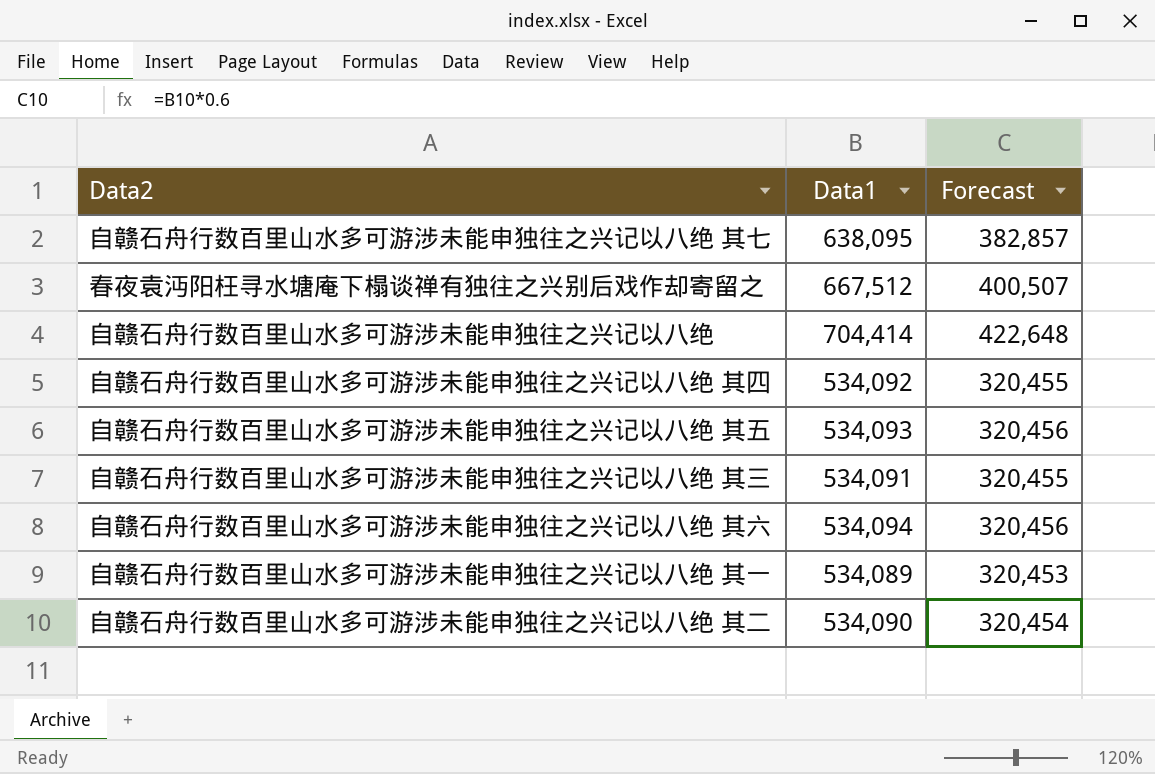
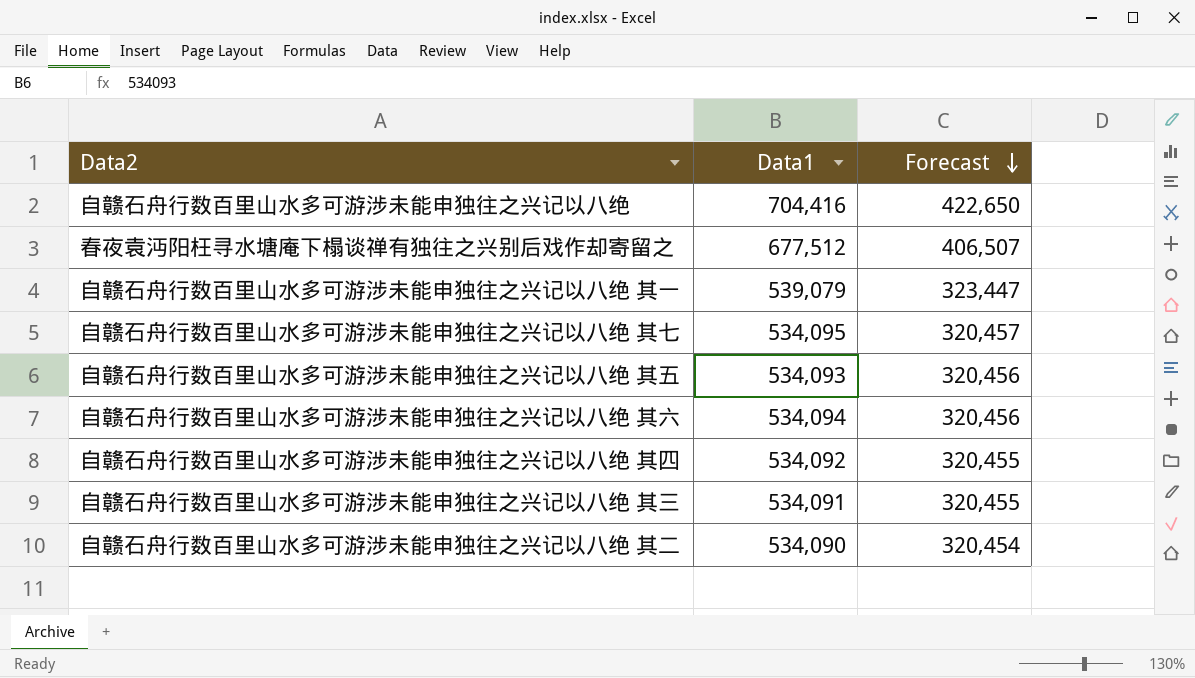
row order: none -> Forecast descending
自赣石舟行数百里山水多可游涉未能申独往之兴记以八绝 | Data1: 704,414 -> 704,416
自赣石舟行数百里山水多可游涉未能申独往之兴记以八绝 | Forecast: 422,648 -> 422,650
春夜袁沔阳枉寻水塘庵下榻谈禅有独往之兴别后戏作却寄留之 | Data1: 667,512 -> 677,512
春夜袁沔阳枉寻水塘庵下榻谈禅有独往之兴别后戏作却寄留之 | Forecast: 400,507 -> 406,507
自赣石舟行数百里山水多可游涉未能申独往之兴记以八绝 其一 | Data1: 534,089 -> 539,079
自赣石舟行数百里山水多可游涉未能申独往之兴记以八绝 其一 | Forecast: 320,453 -> 323,447
自赣石舟行数百里山水多可游涉未能申独往之兴记以八绝 其七 | Data1: 638,095 -> 534,095
自赣石舟行数百里山水多可游涉未能申独往之兴记以八绝 其七 | Forecast: 382,857 -> 320,457

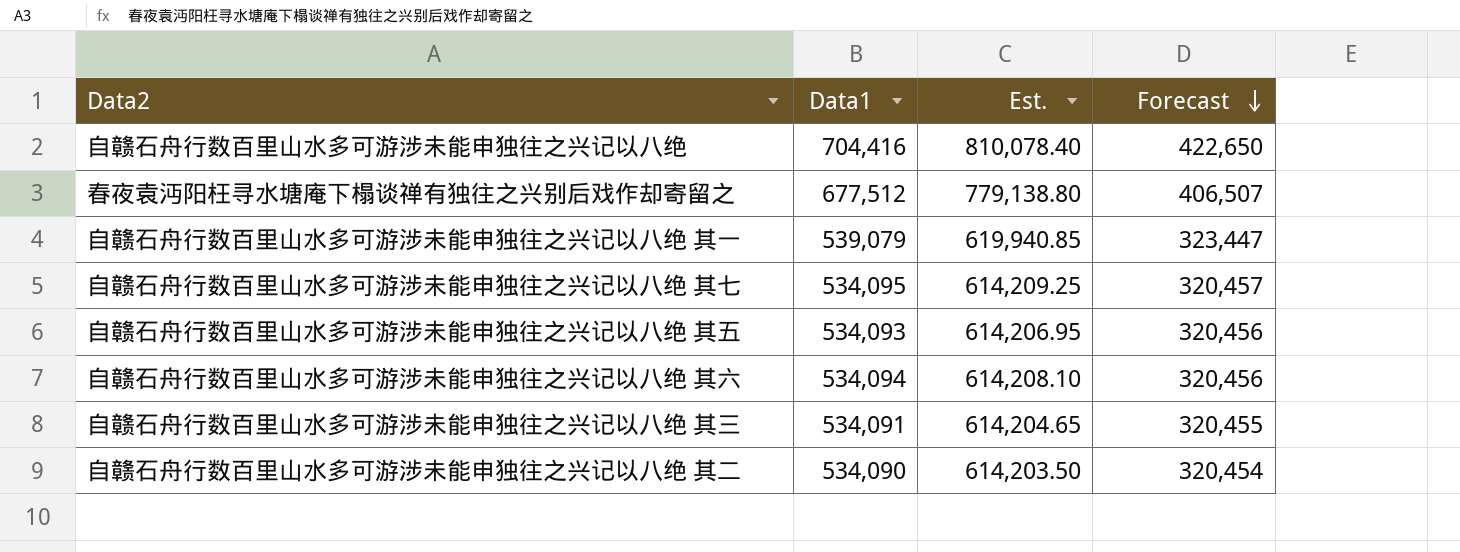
column Est. | formula: none -> [Data1] * 1.15
row 自赣石舟行数百里山水多可游涉未能申独往之兴记以八绝 其四: 534,092 | 320,455 -> none

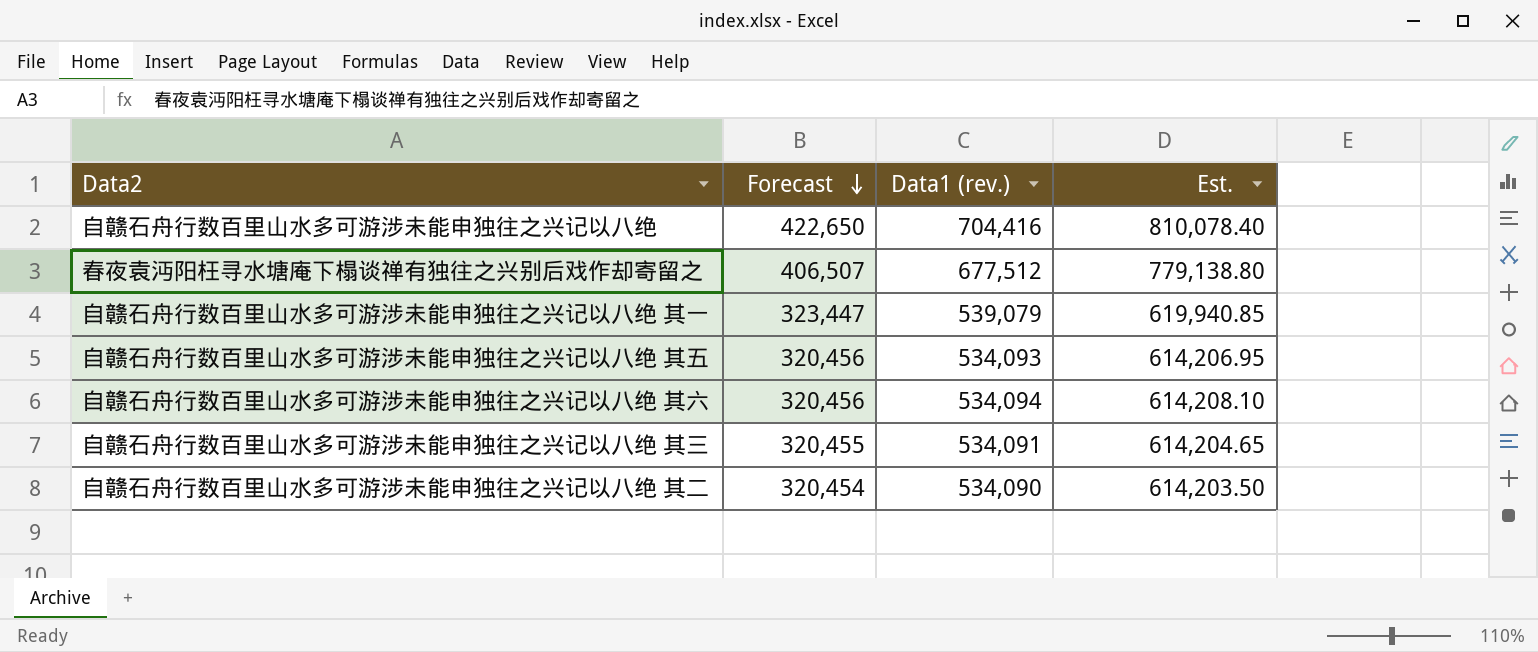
column Forecast | position: 4 -> 2
column name: Data1 -> Data1 (rev.)
row 自赣石舟行数百里山水多可游涉未能申独往之兴记以八绝 其七: 534,095 | 614,209.25 | 320,457 -> none

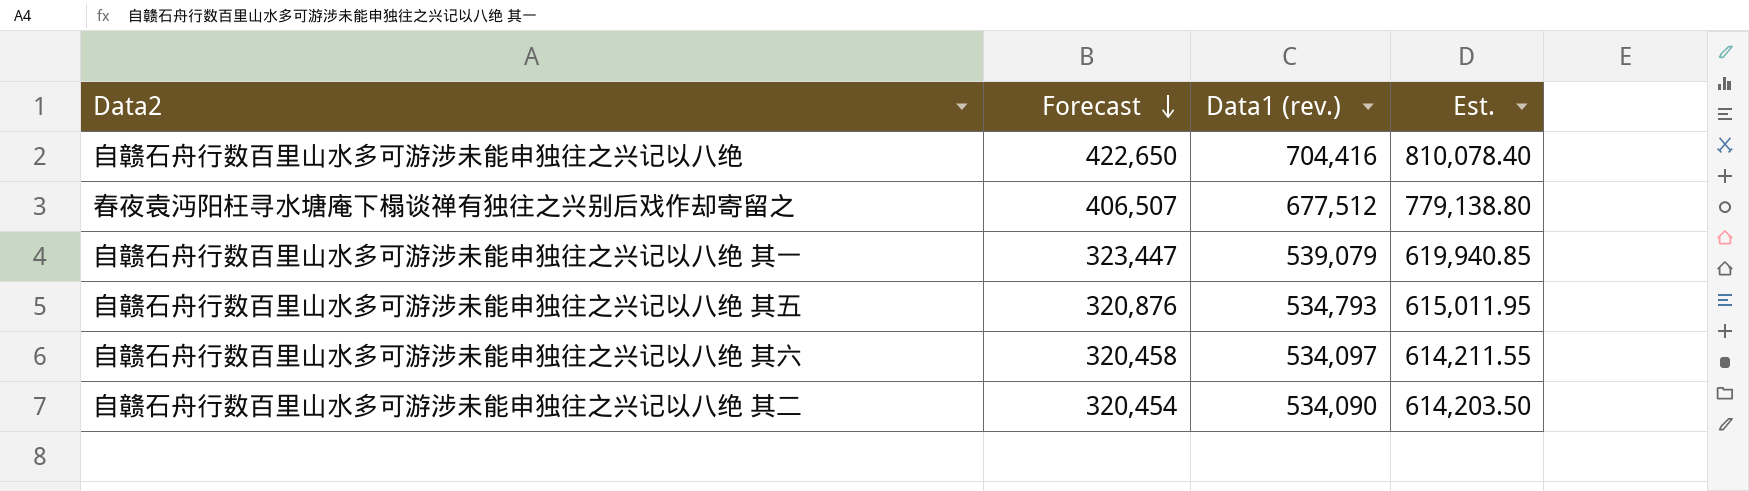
row 自赣石舟行数百里山水多可游涉未能申独往之兴记以八绝 其三: 320,455 | 534,091 | 614,204.65 -> none
自赣石舟行数百里山水多可游涉未能申独往之兴记以八绝 其五 | Forecast: 320,456 -> 320,876
自赣石舟行数百里山水多可游涉未能申独往之兴记以八绝 其五 | Data1 (rev.): 534,093 -> 534,793
自赣石舟行数百里山水多可游涉未能申独往之兴记以八绝 其五 | Est.: 614,206.95 -> 615,011.95
自赣石舟行数百里山水多可游涉未能申独往之兴记以八绝 其六 | Forecast: 320,456 -> 320,458
自赣石舟行数百里山水多可游涉未能申独往之兴记以八绝 其六 | Data1 (rev.): 534,094 -> 534,097
自赣石舟行数百里山水多可游涉未能申独往之兴记以八绝 其六 | Est.: 614,208.10 -> 614,211.55

